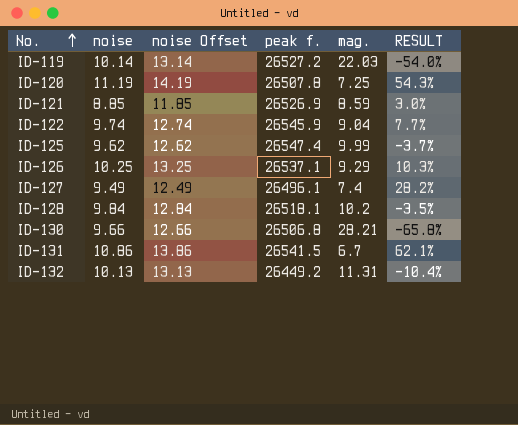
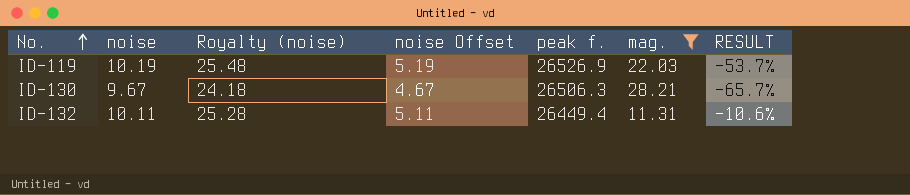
filter: none -> mag. >= 11.31
column Royalty (noise) | formula: none -> [noise] * 2.5
column noise Offset | formula: [noise] + 3 -> [noise] - 5
ID-119 | noise: 10.14 -> 10.19
ID-119 | peak f.: 26527.2 -> 26526.9
ID-119 | RESULT: -54.0% -> -53.7%
ID-130 | noise: 9.66 -> 9.67
ID-130 | peak f.: 26506.8 -> 26506.3
ID-130 | RESULT: -65.8% -> -65.7%
ID-132 | noise: 10.13 -> 10.11
ID-132 | peak f.: 26449.2 -> 26449.4
ID-132 | RESULT: -10.4% -> -10.6%

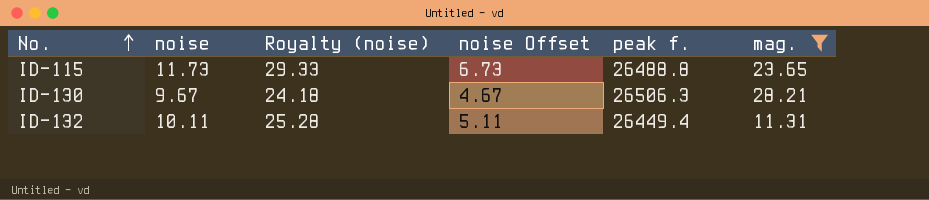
column RESULT | formula: ([noise] - [mag.]) / [mag.] -> none
row ID-119: 10.19 | 25.48 | 5.19 | 26526.9 | 22.03 | -53.7% -> none
row ID-115: none -> 11.73 | 29.33 | 6.73 | 26488.8 | 23.65

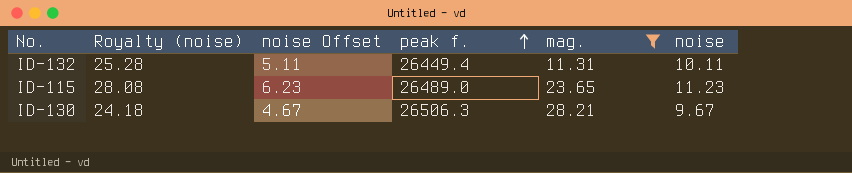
row order: No. ascending -> peak f. ascending
column noise | position: 2 -> 6
ID-115 | Royalty (noise): 29.33 -> 28.08
ID-115 | noise Offset: 6.73 -> 6.23
ID-115 | peak f.: 26488.8 -> 26489.0
ID-115 | noise: 11.73 -> 11.23

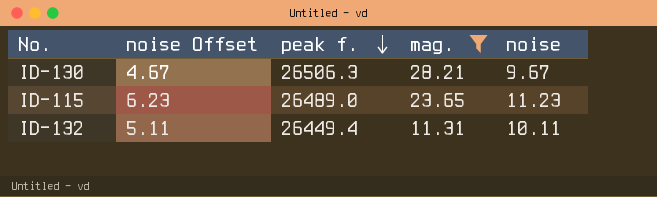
row order: peak f. ascending -> peak f. descending
column Royalty (noise) | formula: [noise] * 2.5 -> none

